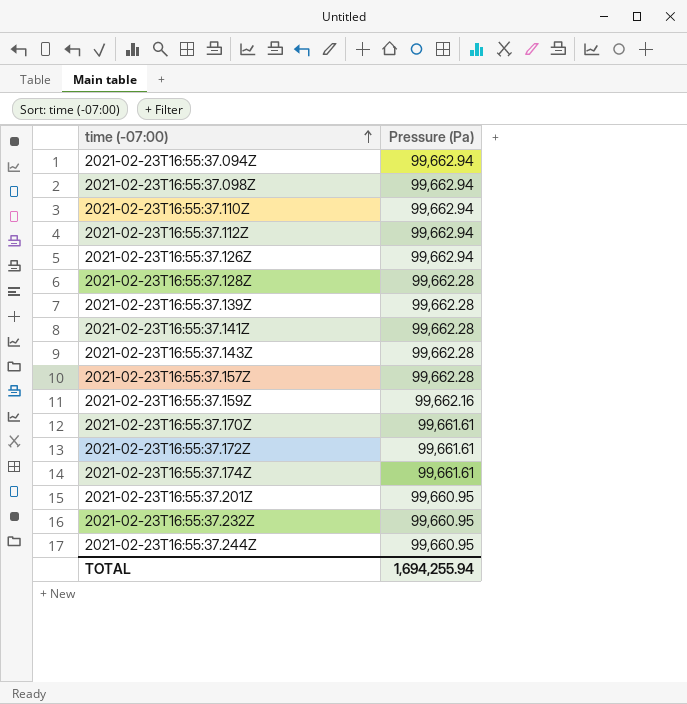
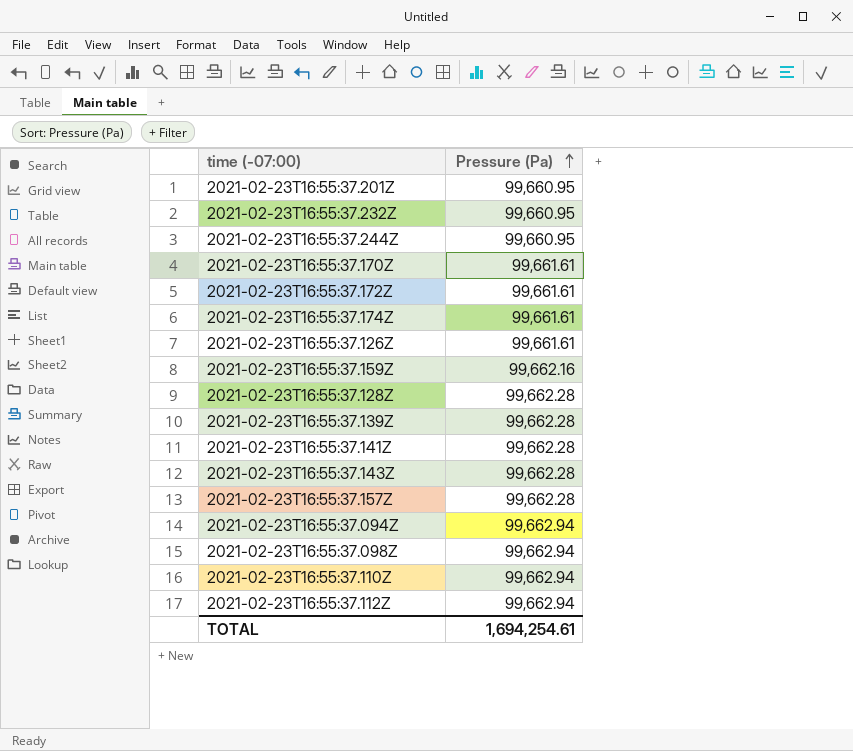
row order: time (-07:00) ascending -> Pressure (Pa) ascending
2021-02-23T16:55:37.126Z | Pressure (Pa): 99,662.94 -> 99,661.61
TOTAL | Pressure (Pa): 1,694,255.94 -> 1,694,254.61

